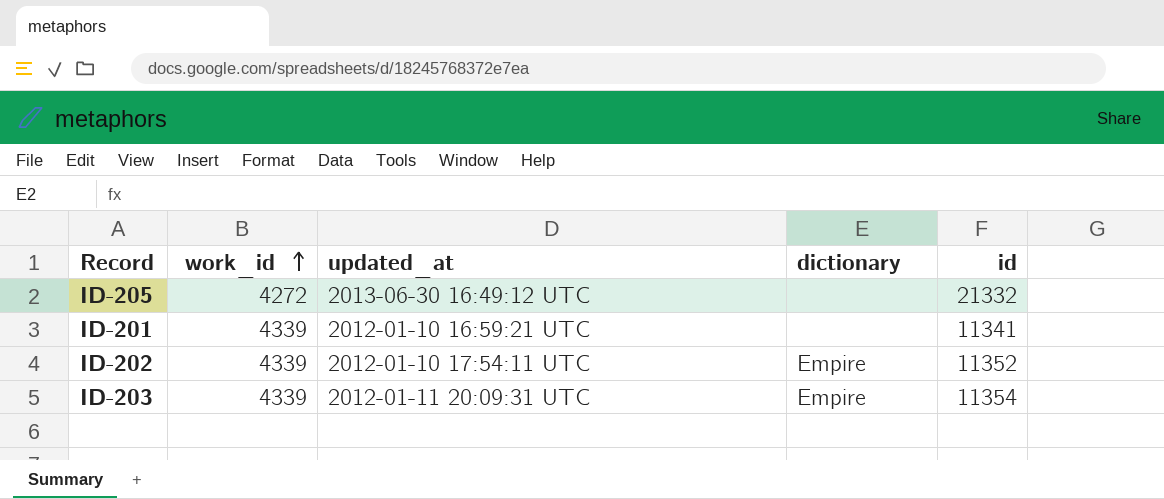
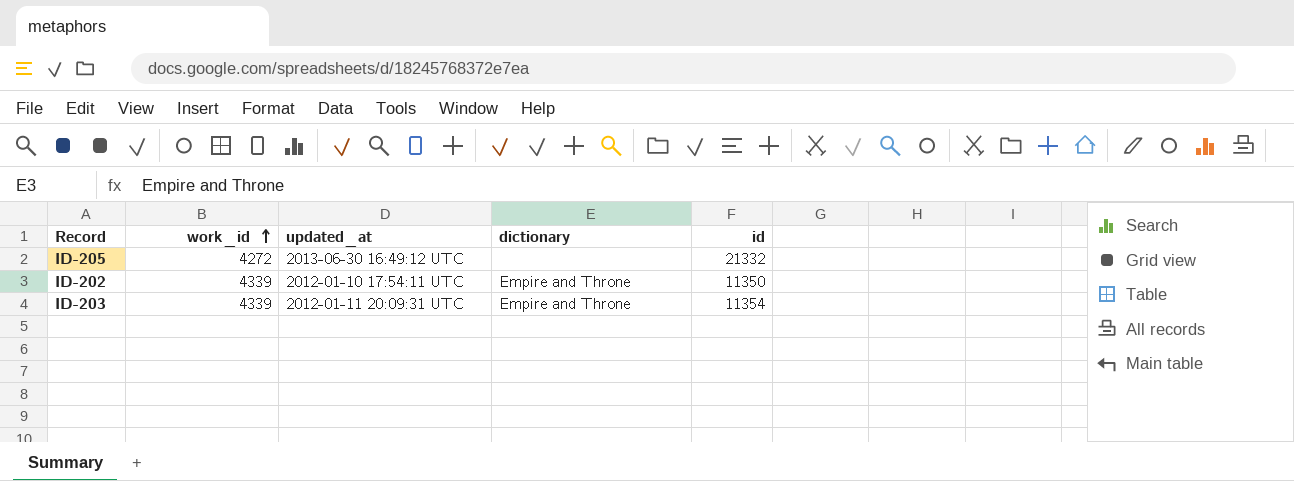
row ID-201: 4339 | 2012-01-10 16:59:21 UTC | none | 11341 -> none
ID-202 | dictionary: Empire -> Empire and Throne
ID-202 | id: 11352 -> 11350
ID-203 | dictionary: Empire -> Empire and Throne

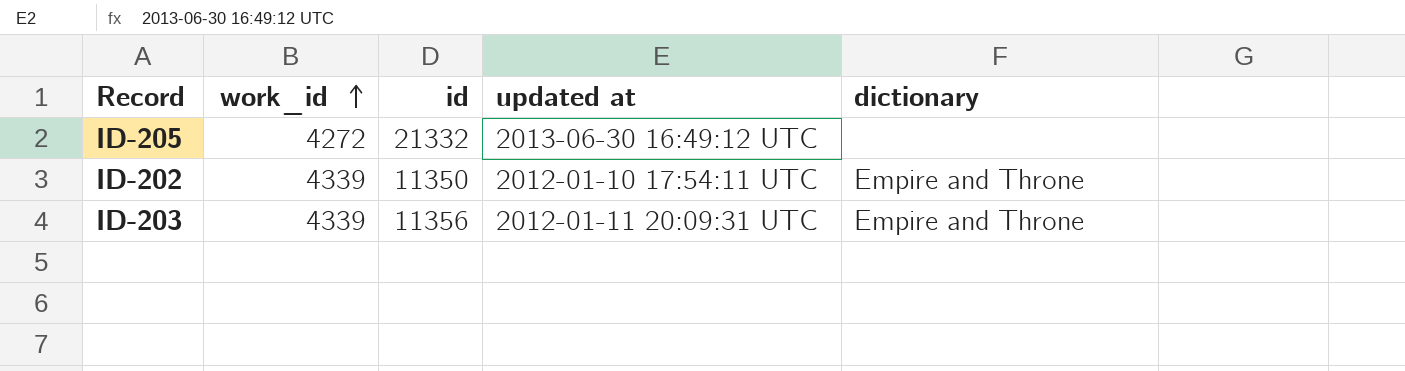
column id | position: 5 -> 3
column name: updated_at -> updated at
ID-203 | id: 11354 -> 11356

